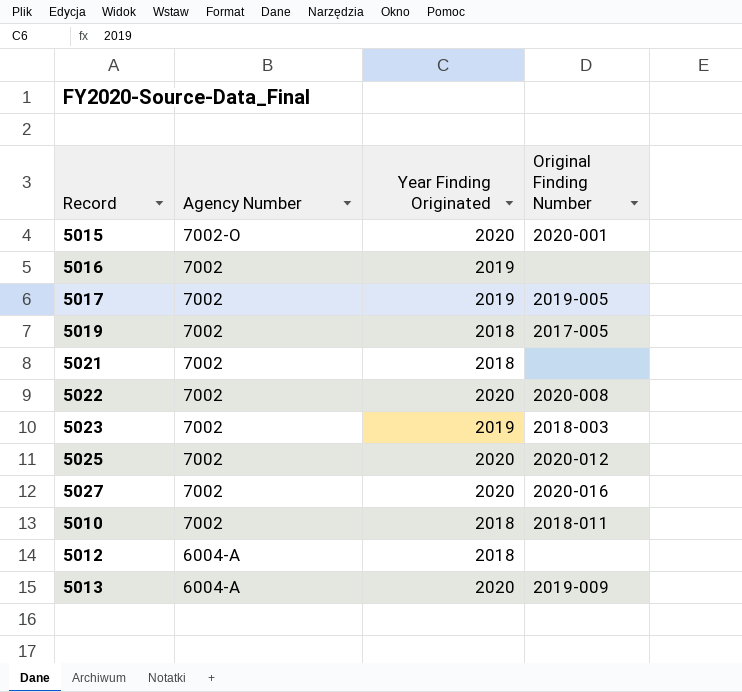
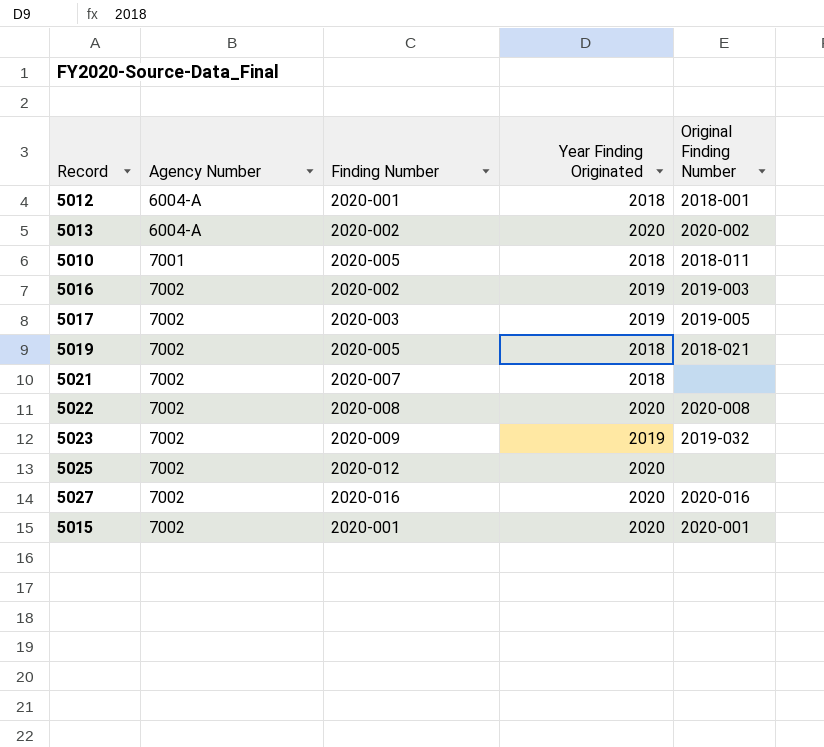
row order: Agency Number descending -> Agency Number ascending
column Finding Number | position: none -> 3
5012 | Original Finding Number: none -> 2018-001
5013 | Original Finding Number: 2019-009 -> 2020-002
5010 | Agency Number: 7002 -> 7001
5016 | Original Finding Number: none -> 2019-003
5019 | Original Finding Number: 2017-005 -> 2018-021
5023 | Original Finding Number: 2018-003 -> 2019-032
5025 | Original Finding Number: 2020-012 -> none
5015 | Agency Number: 7002-O -> 7002

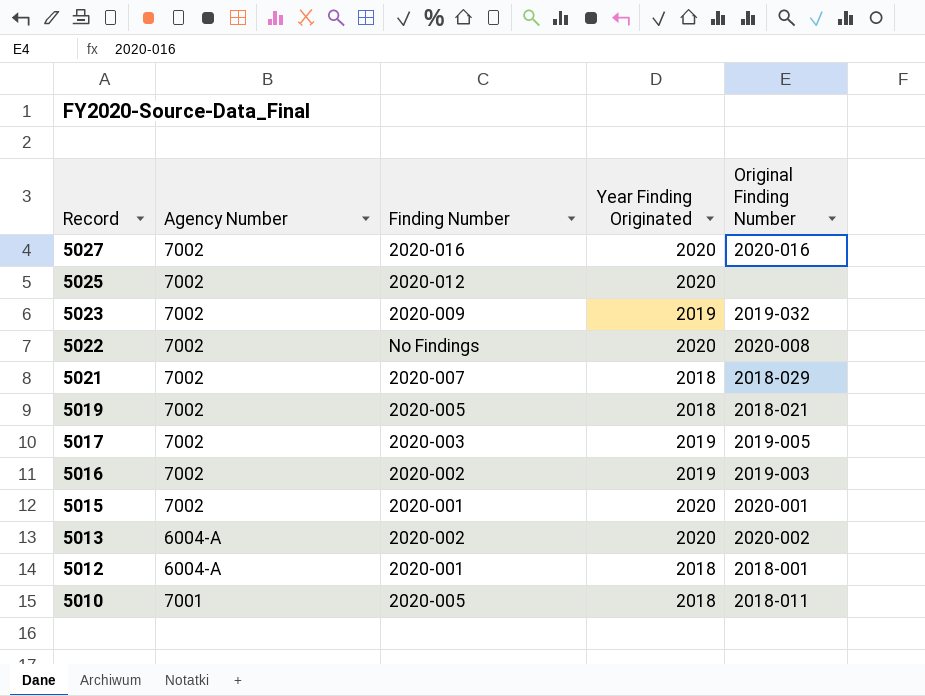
row order: Agency Number ascending -> Record descending
5022 | Finding Number: 2020-008 -> No Findings
5021 | Original Finding Number: none -> 2018-029

